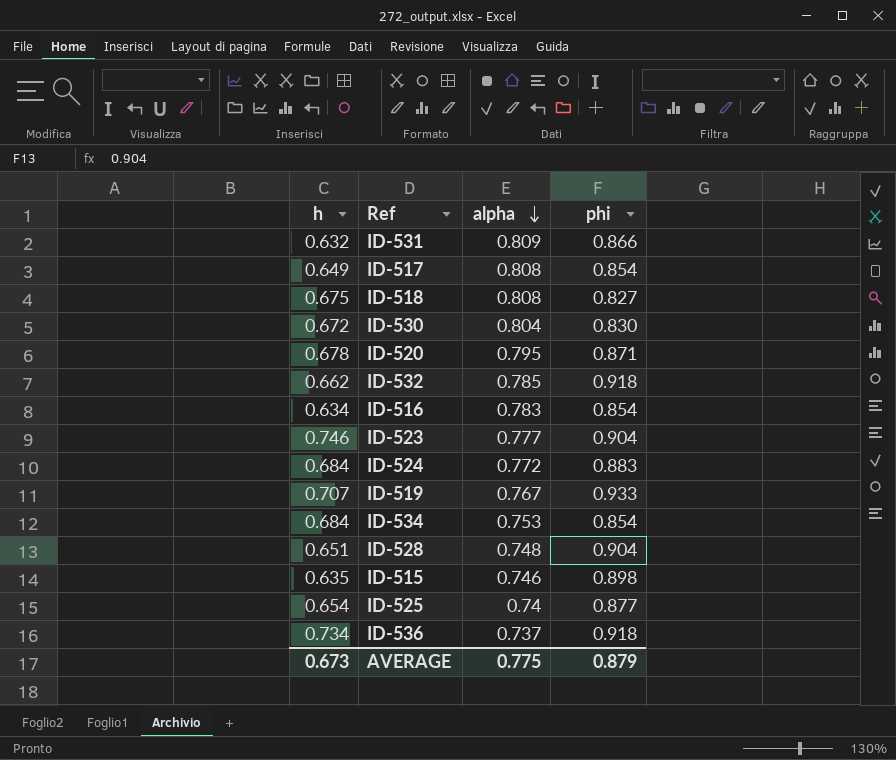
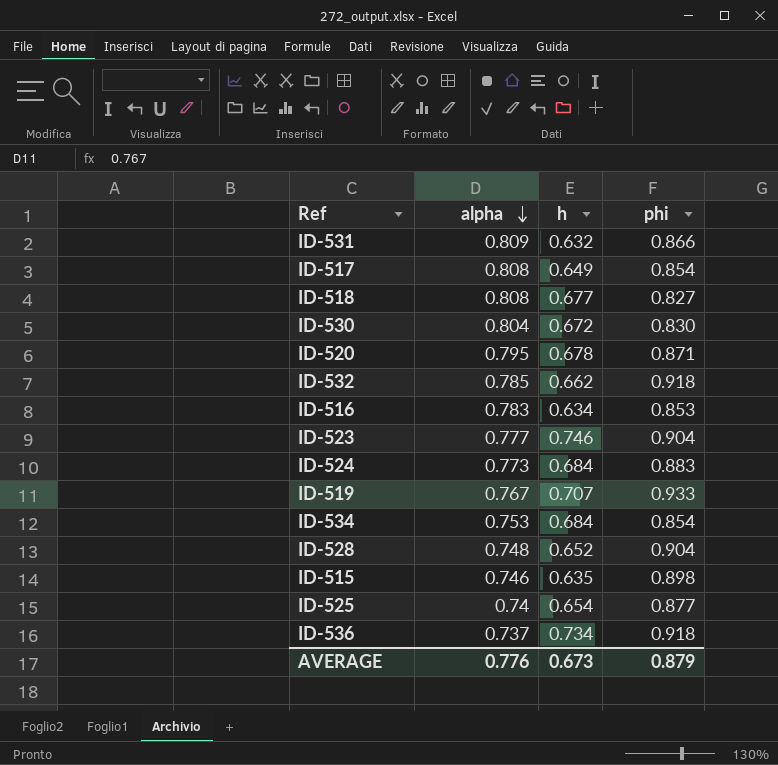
column h | position: 1 -> 3
ID-518 | h: 0.675 -> 0.677
ID-516 | phi: 0.854 -> 0.853
ID-524 | alpha: 0.772 -> 0.773
ID-528 | h: 0.651 -> 0.652
AVERAGE | alpha: 0.775 -> 0.776

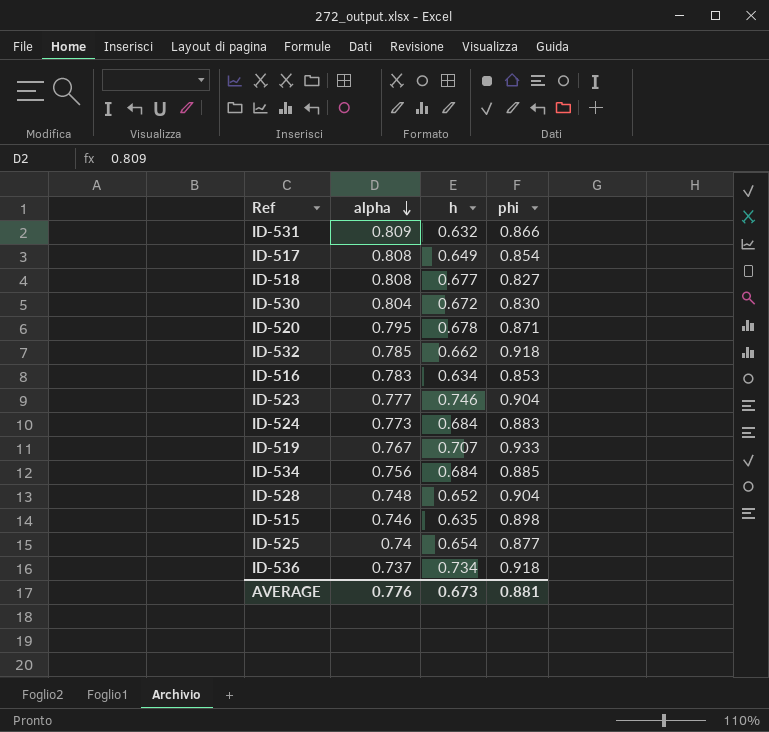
ID-534 | alpha: 0.753 -> 0.756
ID-534 | phi: 0.854 -> 0.885
AVERAGE | phi: 0.879 -> 0.881

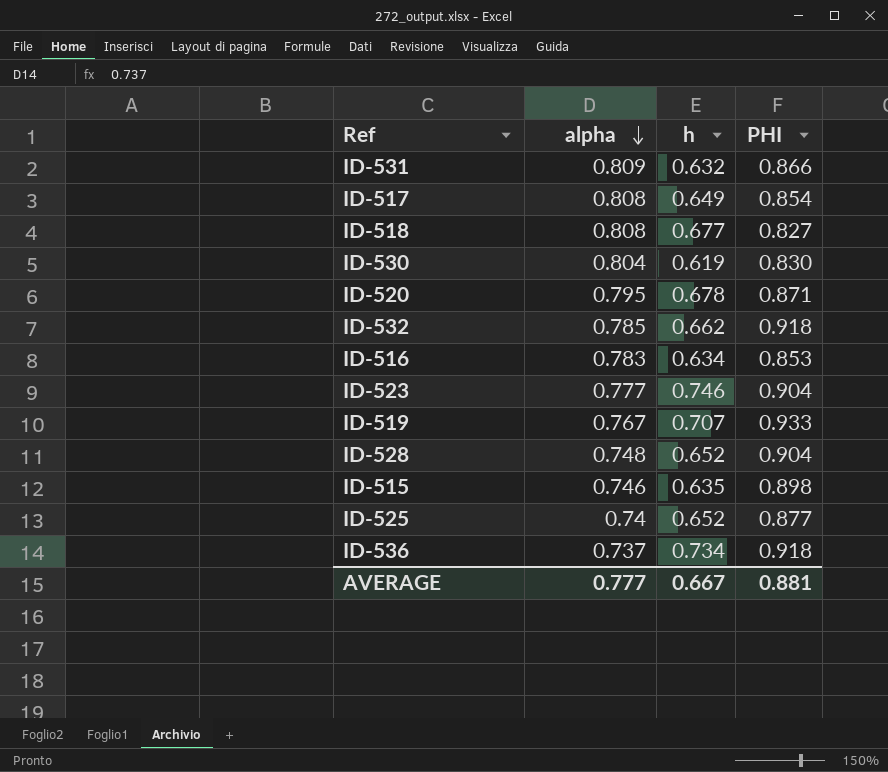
column name: phi -> PHI
row ID-524: 0.773 | 0.684 | 0.883 -> none
row ID-534: 0.756 | 0.684 | 0.885 -> none
ID-530 | h: 0.672 -> 0.619
ID-525 | h: 0.654 -> 0.652
AVERAGE | alpha: 0.776 -> 0.777
AVERAGE | h: 0.673 -> 0.667

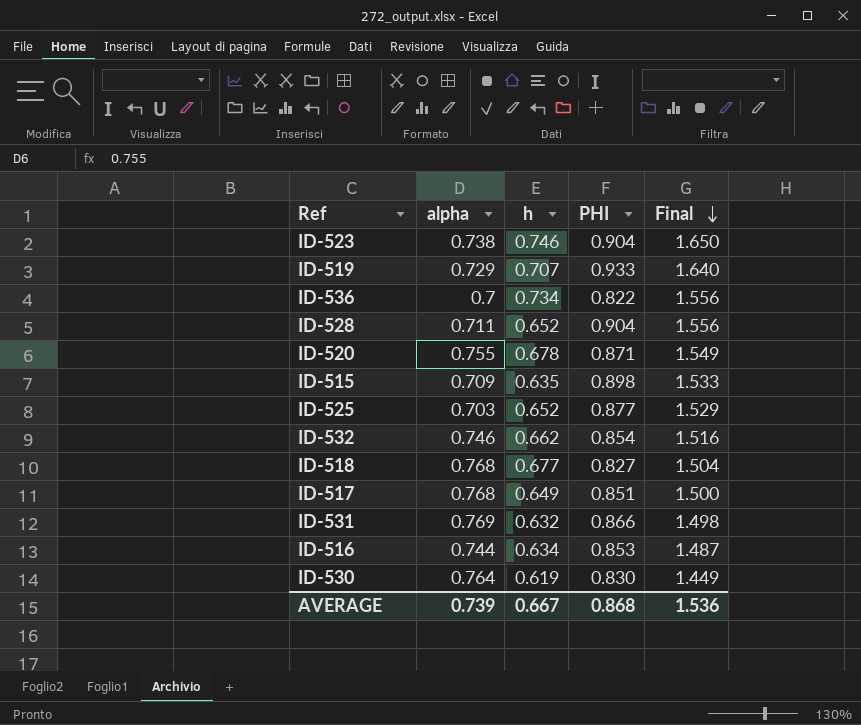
row order: alpha descending -> Final descending
column Final | formula: none -> [h] + [PHI]
ID-523 | alpha: 0.777 -> 0.738
ID-519 | alpha: 0.767 -> 0.729
ID-536 | alpha: 0.737 -> 0.7
ID-536 | PHI: 0.918 -> 0.822
ID-528 | alpha: 0.748 -> 0.711
ID-520 | alpha: 0.795 -> 0.755
ID-515 | alpha: 0.746 -> 0.709
ID-525 | alpha: 0.74 -> 0.703
ID-532 | alpha: 0.785 -> 0.746
ID-532 | PHI: 0.918 -> 0.854
ID-518 | alpha: 0.808 -> 0.768
ID-517 | alpha: 0.808 -> 0.768
ID-517 | PHI: 0.854 -> 0.851
ID-531 | alpha: 0.809 -> 0.769
ID-516 | alpha: 0.783 -> 0.744
ID-530 | alpha: 0.804 -> 0.764
AVERAGE | alpha: 0.777 -> 0.739
AVERAGE | PHI: 0.881 -> 0.868

